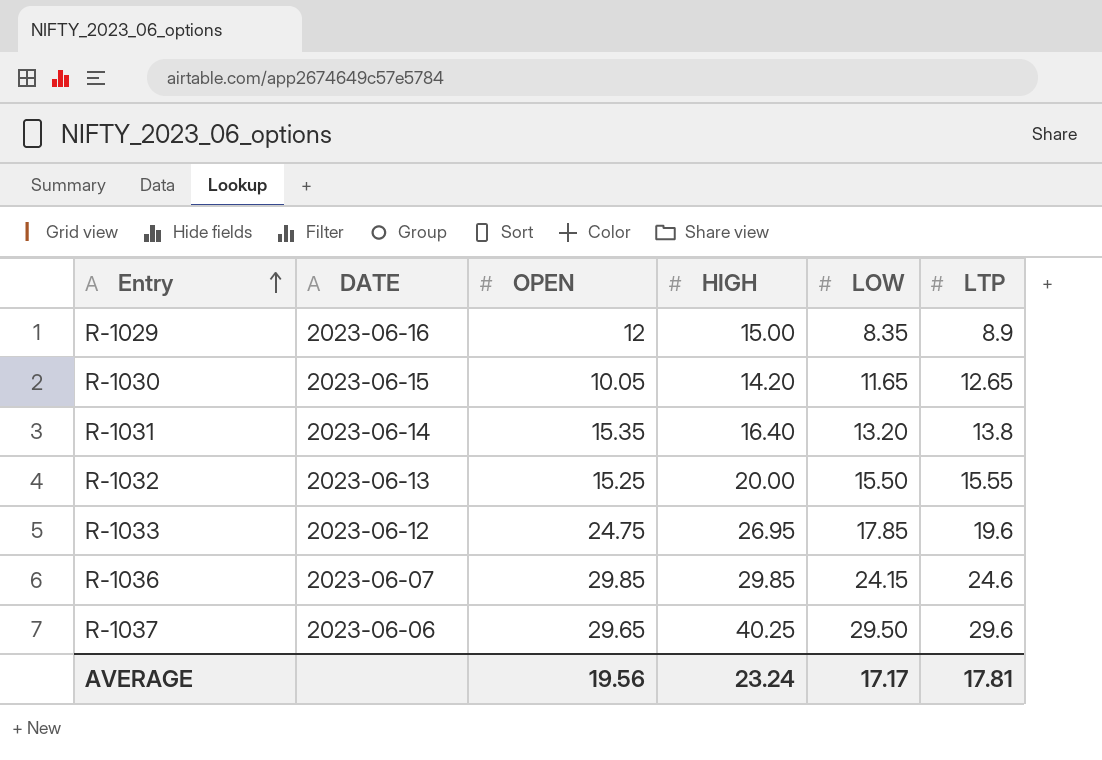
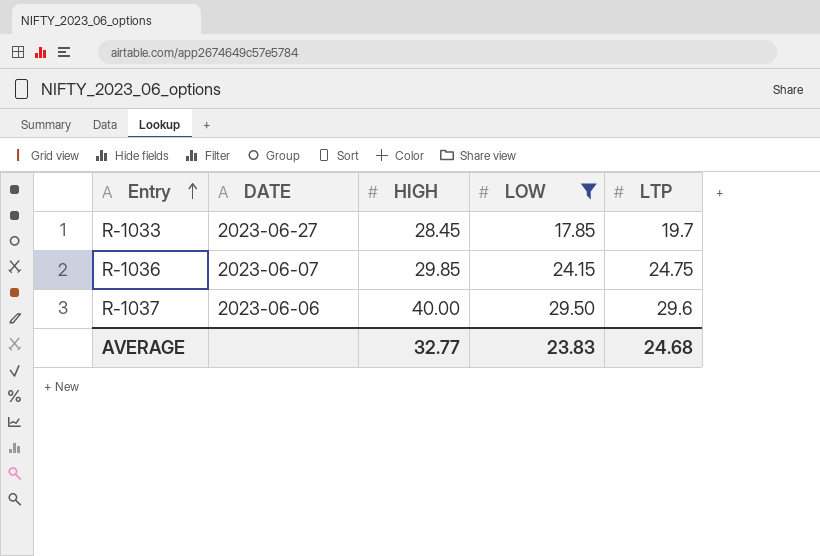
filter: none -> LOW >= 17.85
column OPEN | position: 3 -> none
R-1033 | DATE: 2023-06-12 -> 2023-06-27
R-1033 | HIGH: 26.95 -> 28.45
R-1033 | LTP: 19.6 -> 19.7
R-1036 | LTP: 24.6 -> 24.75
R-1037 | HIGH: 40.25 -> 40.00
AVERAGE | HIGH: 23.24 -> 32.77
AVERAGE | LOW: 17.17 -> 23.83
AVERAGE | LTP: 17.81 -> 24.68

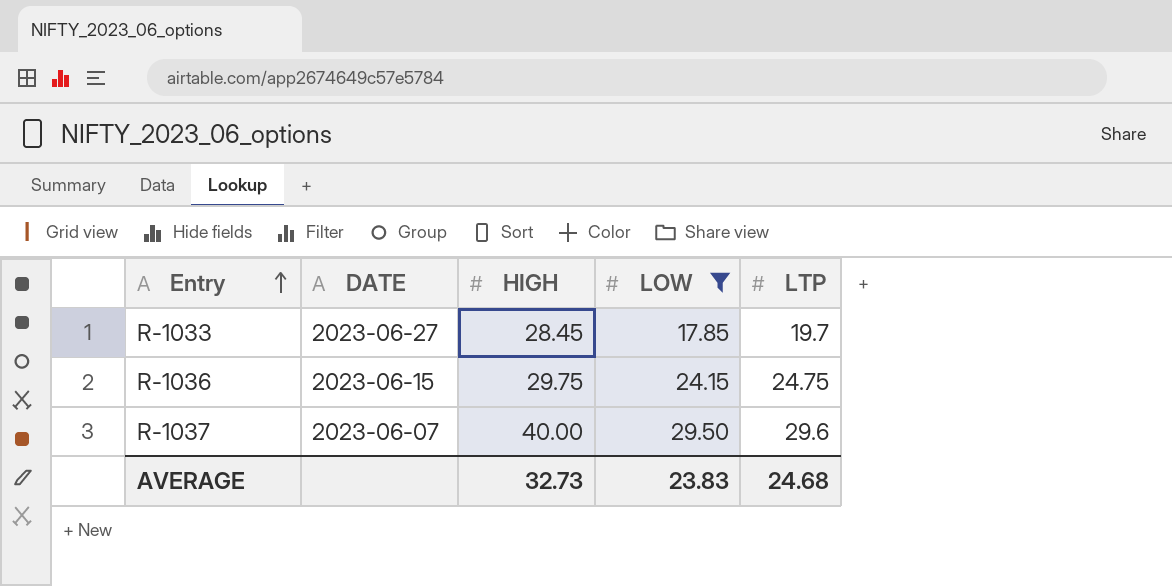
R-1036 | DATE: 2023-06-07 -> 2023-06-15
R-1036 | HIGH: 29.85 -> 29.75
R-1037 | DATE: 2023-06-06 -> 2023-06-07
AVERAGE | HIGH: 32.77 -> 32.73

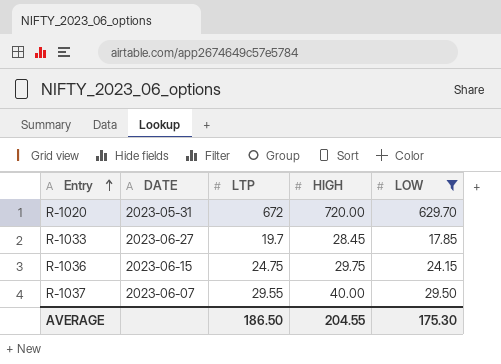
column LTP | position: 5 -> 3
row R-1020: none -> 2023-05-31 | 672 | 720.00 | 629.70
R-1037 | LTP: 29.6 -> 29.55
AVERAGE | LTP: 24.68 -> 186.50
AVERAGE | HIGH: 32.73 -> 204.55
AVERAGE | LOW: 23.83 -> 175.30

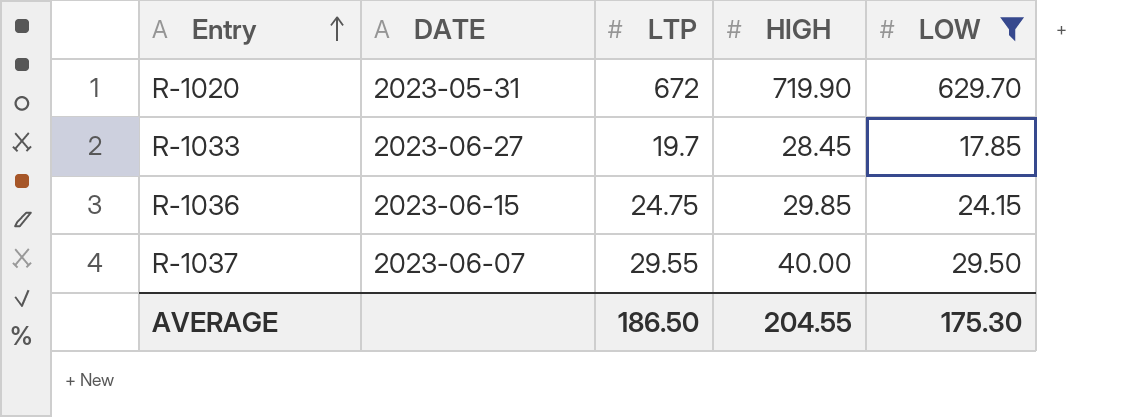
R-1020 | HIGH: 720.00 -> 719.90
R-1036 | HIGH: 29.75 -> 29.85

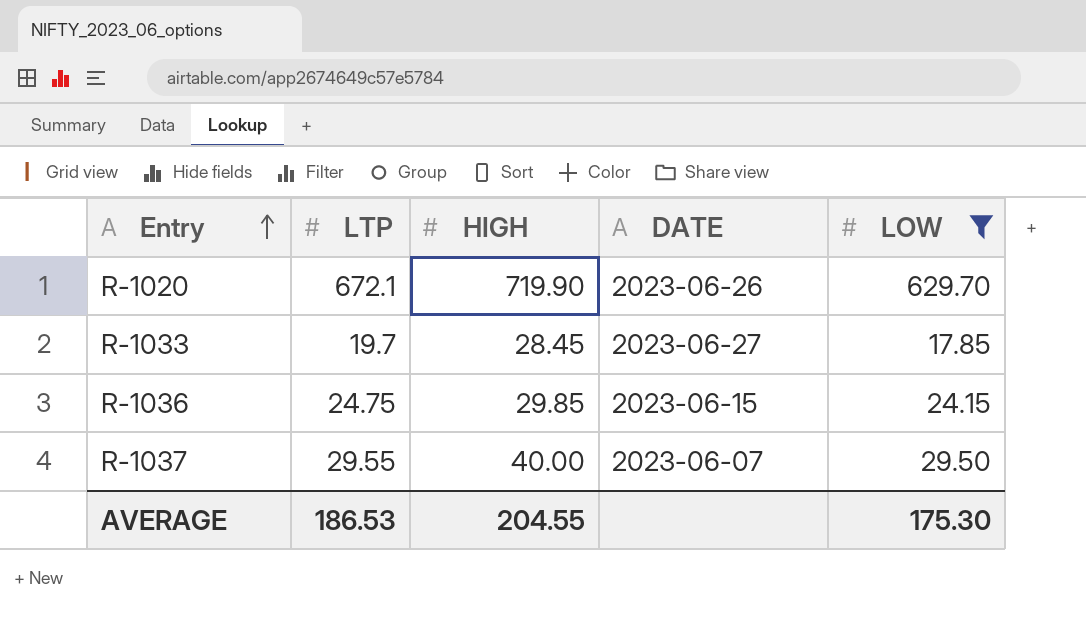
column DATE | position: 2 -> 4
R-1020 | LTP: 672 -> 672.1
R-1020 | DATE: 2023-05-31 -> 2023-06-26
AVERAGE | LTP: 186.50 -> 186.53

